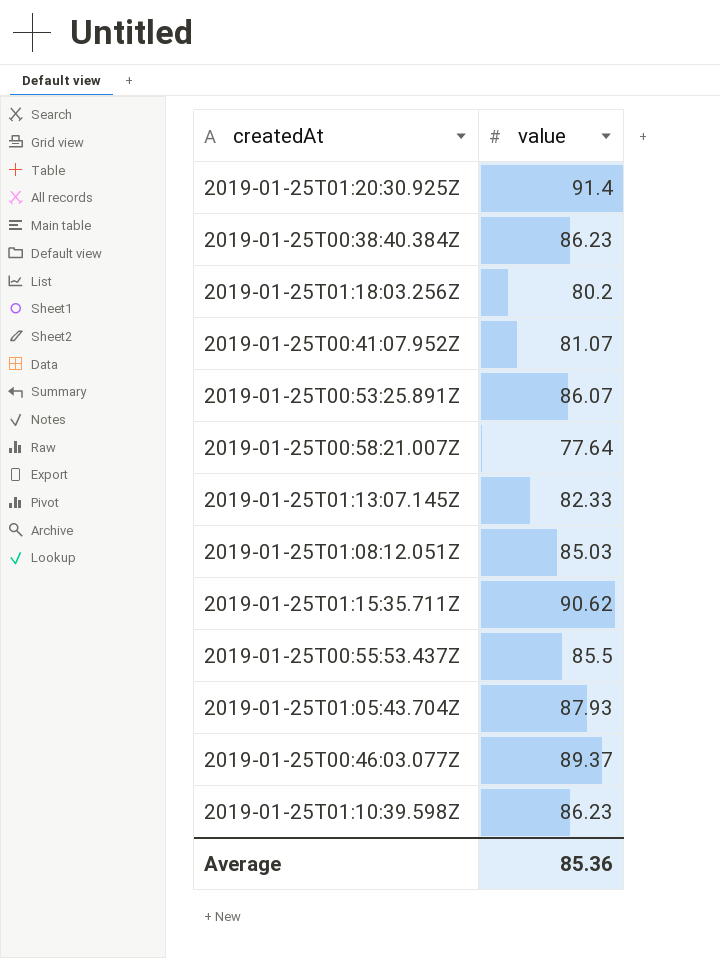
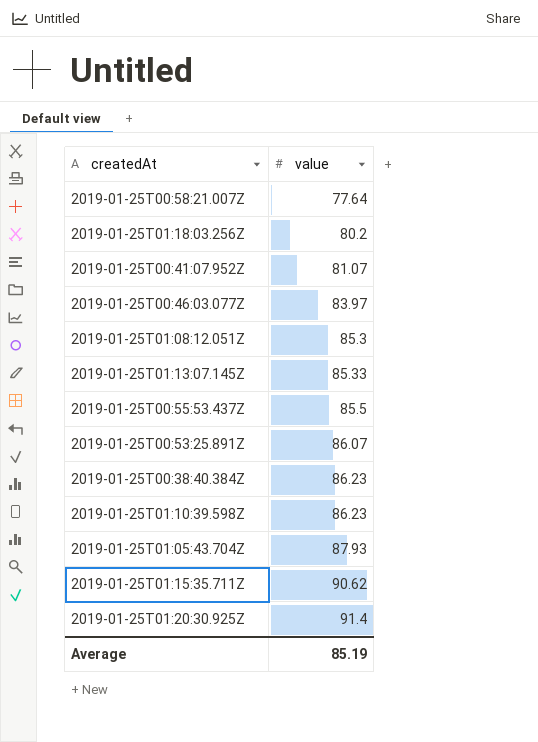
row order: none -> value ascending
2019-01-25T00:46:03.077Z | value: 89.37 -> 83.97
2019-01-25T01:08:12.051Z | value: 85.03 -> 85.3
2019-01-25T01:13:07.145Z | value: 82.33 -> 85.33
Average | value: 85.36 -> 85.19

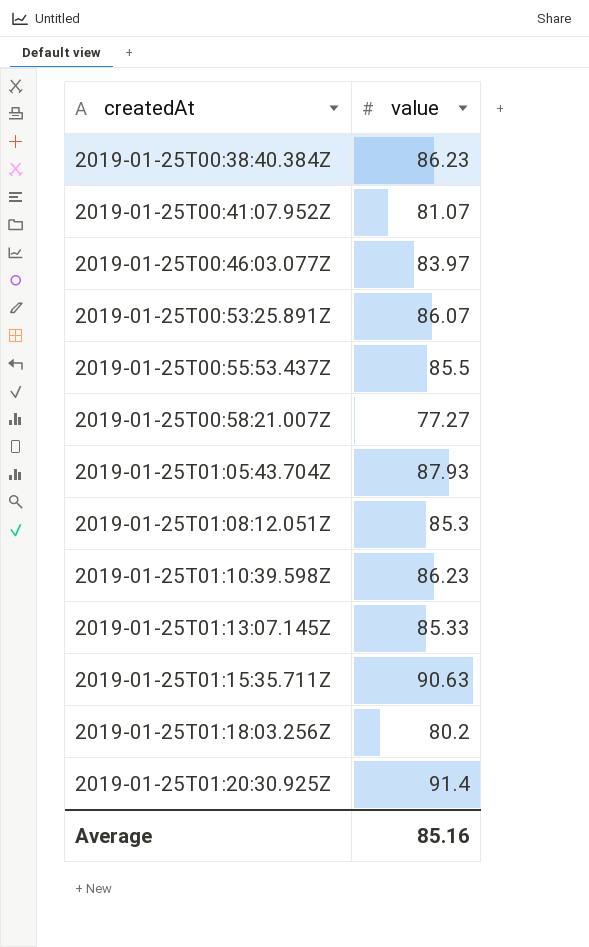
row order: value ascending -> createdAt ascending
2019-01-25T00:58:21.007Z | value: 77.64 -> 77.27
2019-01-25T01:15:35.711Z | value: 90.62 -> 90.63
Average | value: 85.19 -> 85.16

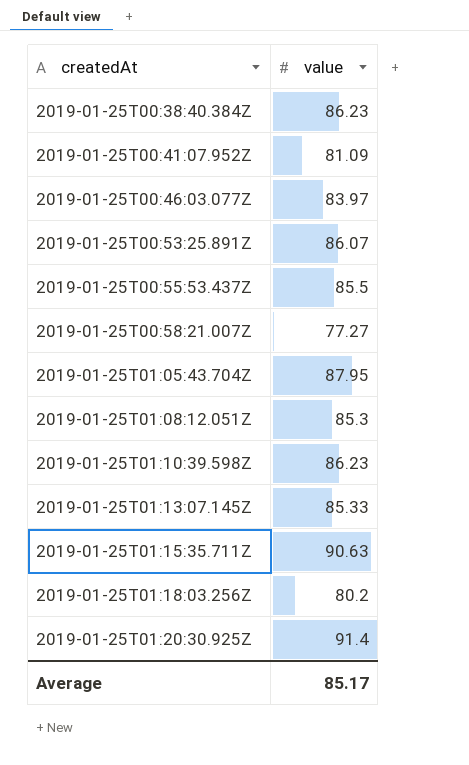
2019-01-25T00:41:07.952Z | value: 81.07 -> 81.09
2019-01-25T01:05:43.704Z | value: 87.93 -> 87.95
Average | value: 85.16 -> 85.17

